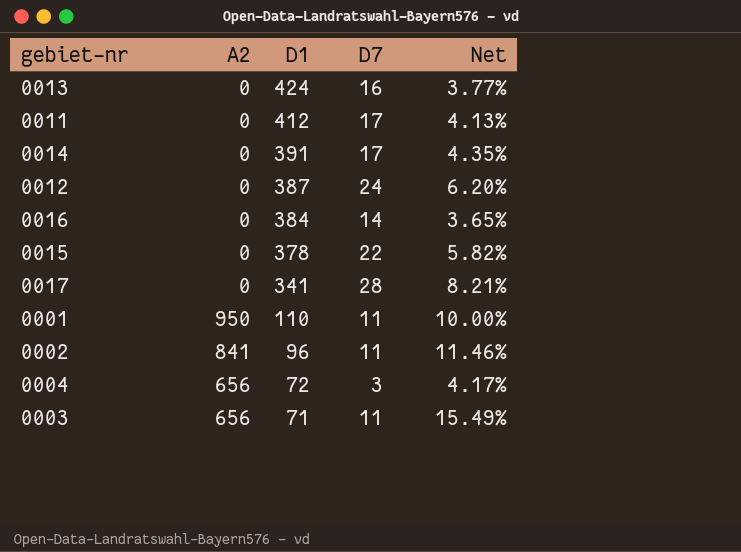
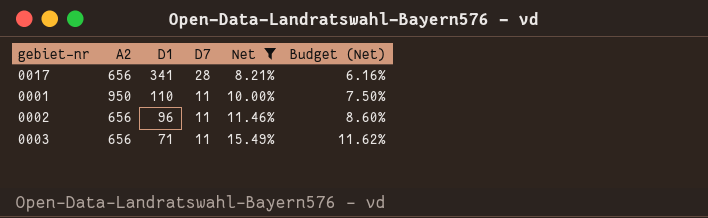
filter: none -> Net >= 8.21%
column Budget (Net) | formula: none -> [Net] * 0.75
0017 | A2: 0 -> 656
0002 | A2: 841 -> 656

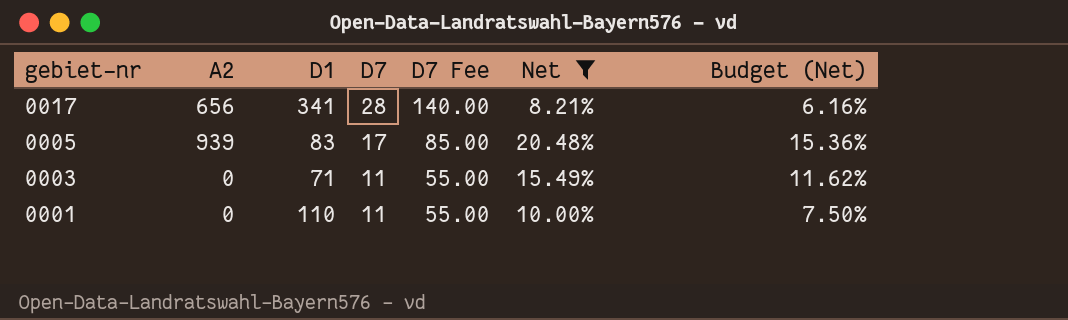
row order: D1 descending -> gebiet-nr descending
column D7 Fee | formula: none -> [D7] * 5
row 0002: 656 | 96 | 11 | 11.46% | 8.60% -> none
row 0005: none -> 939 | 83 | 17 | 85.00 | 20.48% | 15.36%
0003 | A2: 656 -> 0
0001 | A2: 950 -> 0

